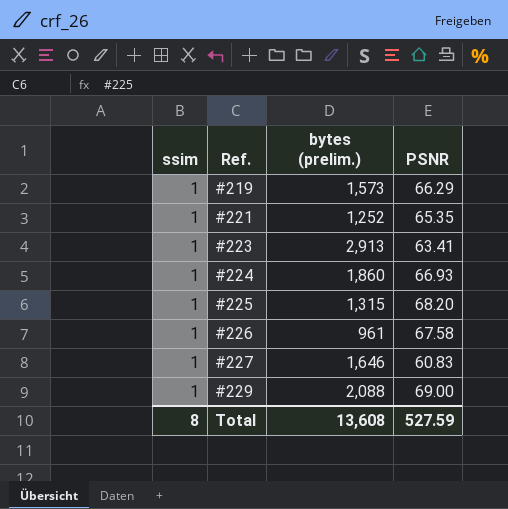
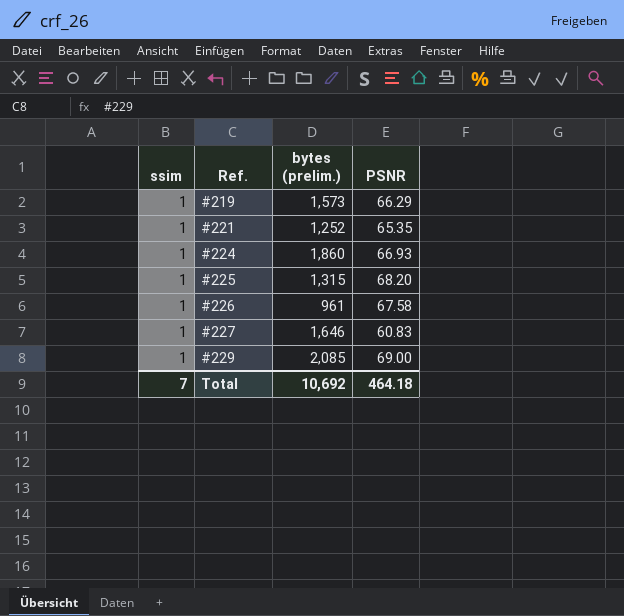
row #223: 1 | 2,913 | 63.41 -> none
#229 | bytes (prelim.): 2,088 -> 2,085
Total | ssim: 8 -> 7
Total | bytes (prelim.): 13,608 -> 10,692
Total | PSNR: 527.59 -> 464.18

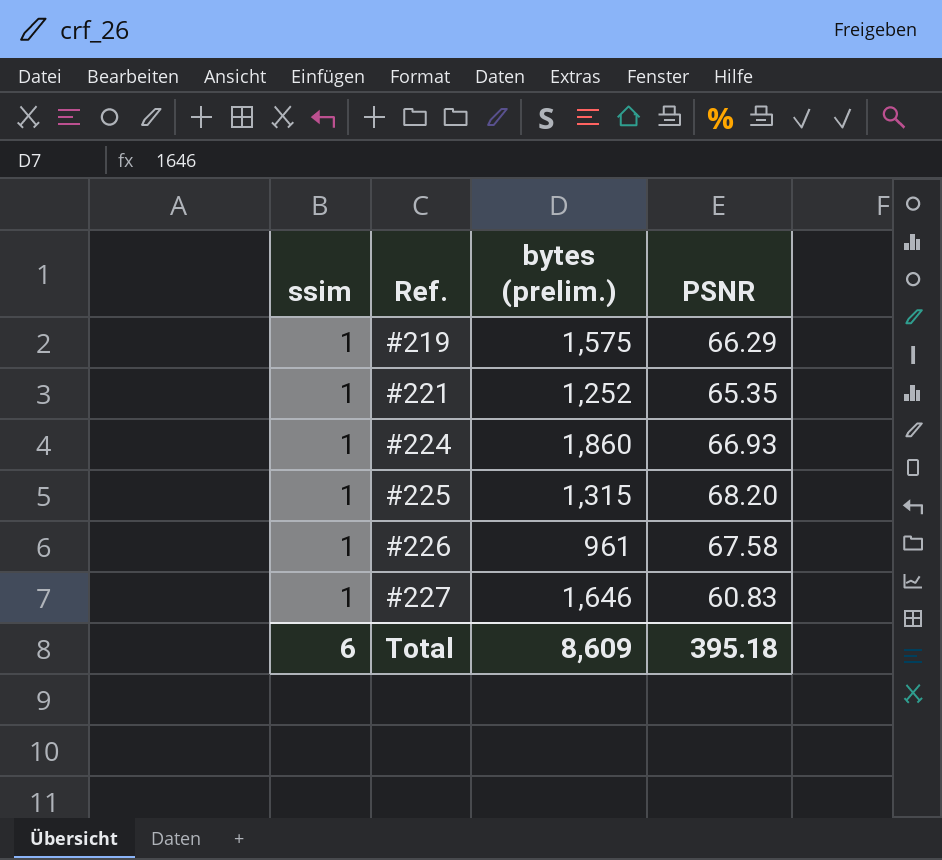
row #229: 1 | 2,085 | 69.00 -> none
#219 | bytes (prelim.): 1,573 -> 1,575
Total | ssim: 7 -> 6
Total | bytes (prelim.): 10,692 -> 8,609
Total | PSNR: 464.18 -> 395.18

